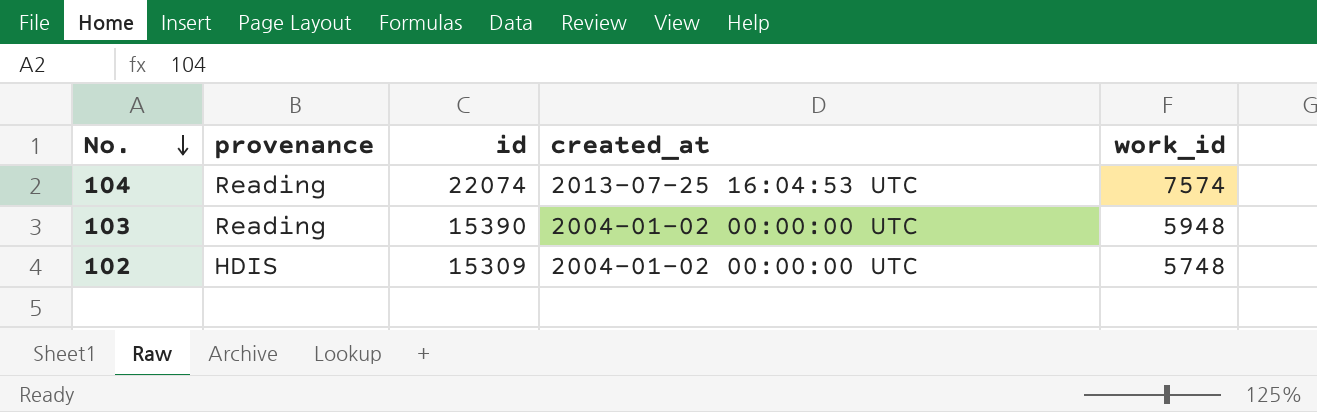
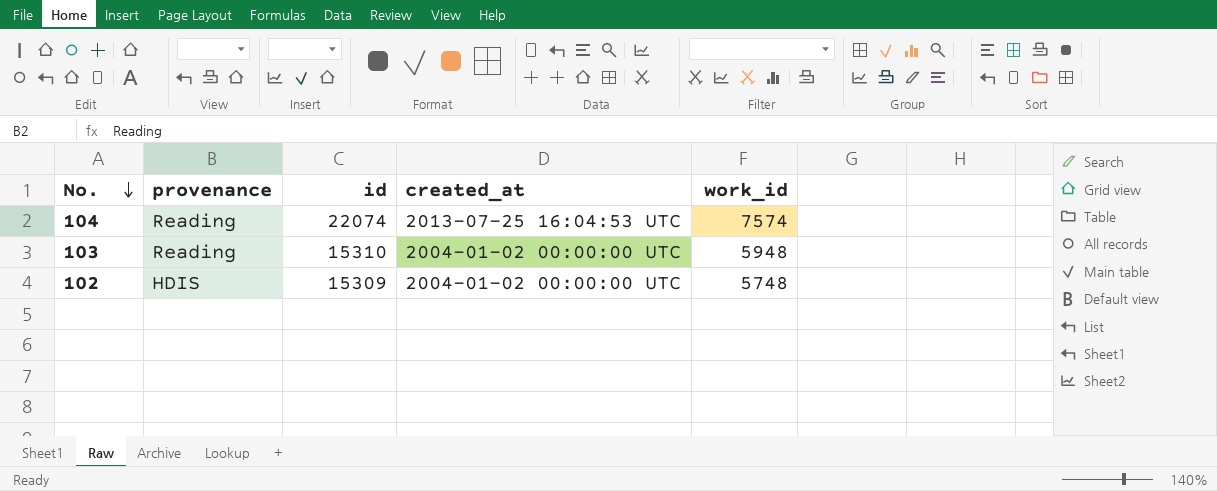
103 | id: 15390 -> 15310

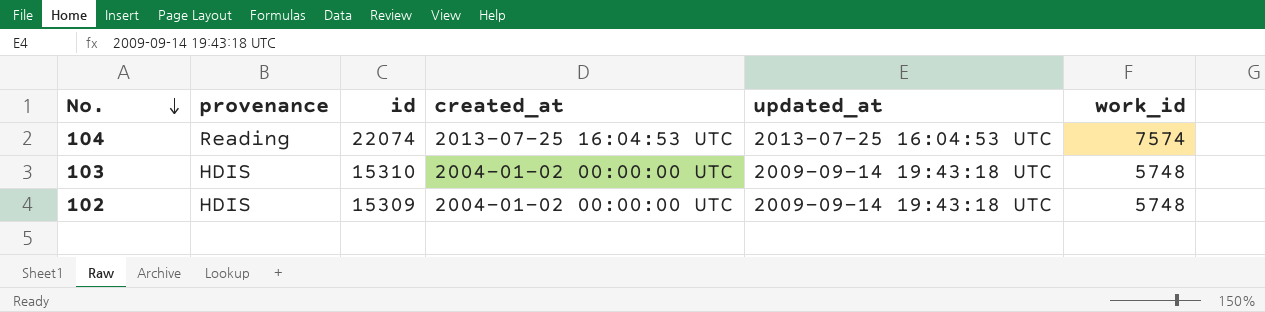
column updated_at | position: none -> 5
103 | provenance: Reading -> HDIS
103 | work_id: 5948 -> 5748

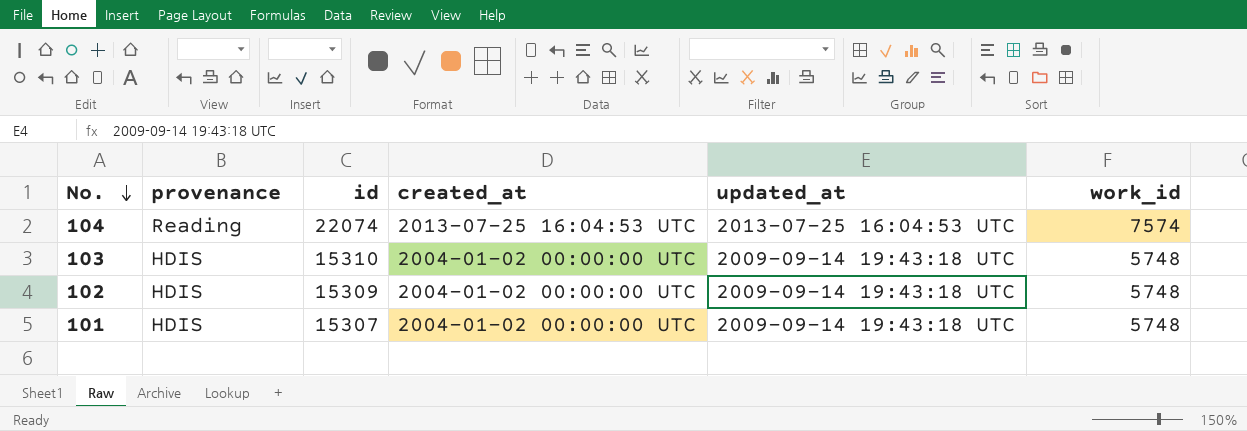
row 101: none -> HDIS | 15307 | 2004-01-02 00:00:00 UTC | 2009-09-14 19:43:18 UTC | 5748

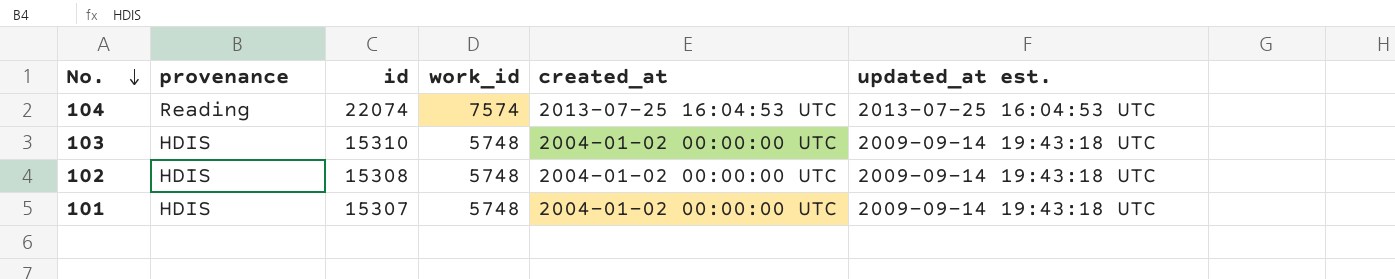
column work_id | position: 6 -> 4
column name: updated_at -> updated_at est.
102 | id: 15309 -> 15308

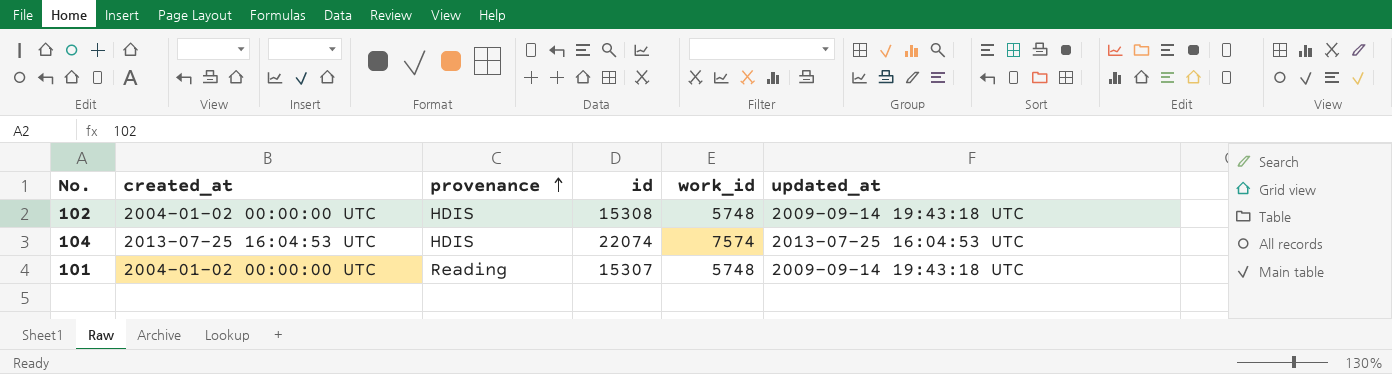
row order: No. descending -> provenance ascending
column created_at | position: 5 -> 2
column name: updated_at est. -> updated_at
row 103: HDIS | 15310 | 5748 | 2004-01-02 00:00:00 UTC | 2009-09-14 19:43:18 UTC -> none
104 | provenance: Reading -> HDIS
101 | provenance: HDIS -> Reading

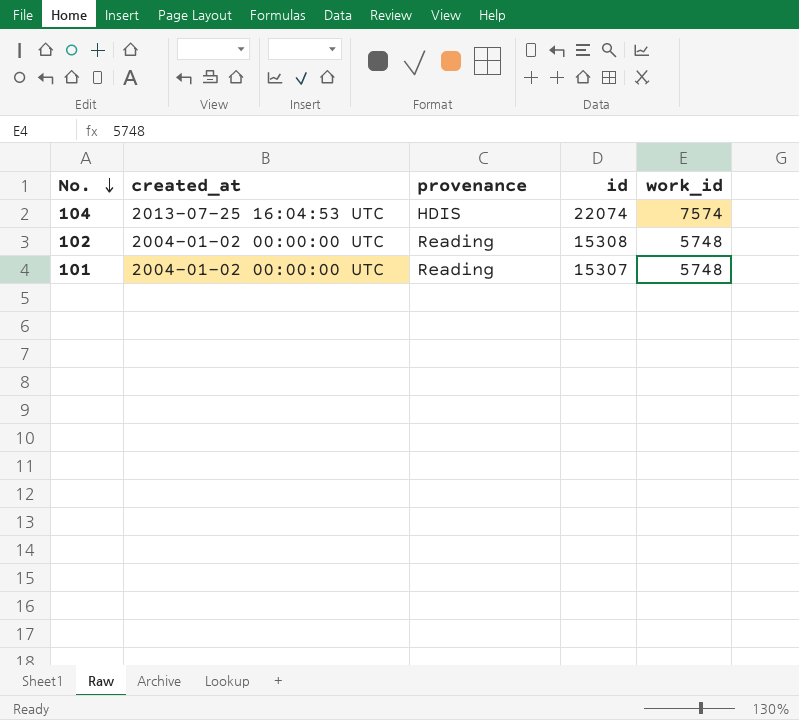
row order: provenance ascending -> No. descending
column updated_at | position: 6 -> none
102 | provenance: HDIS -> Reading

